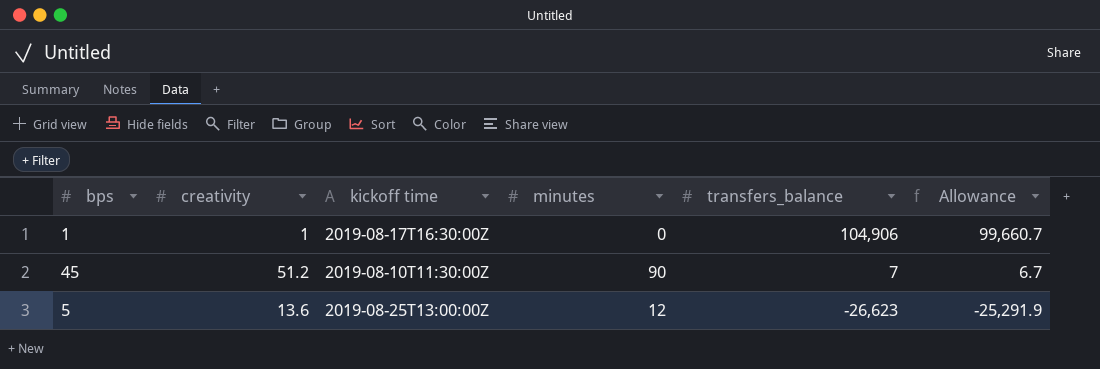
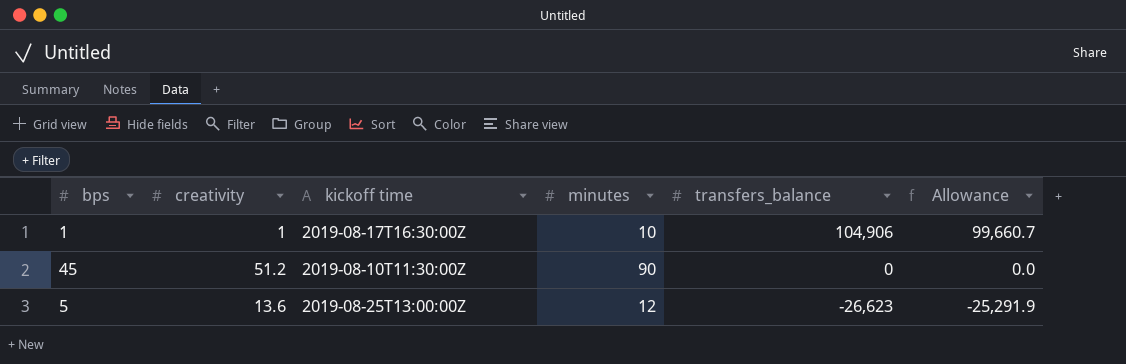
1 | minutes: 0 -> 10
45 | transfers_balance: 7 -> 0
45 | Allowance: 6.7 -> 0.0

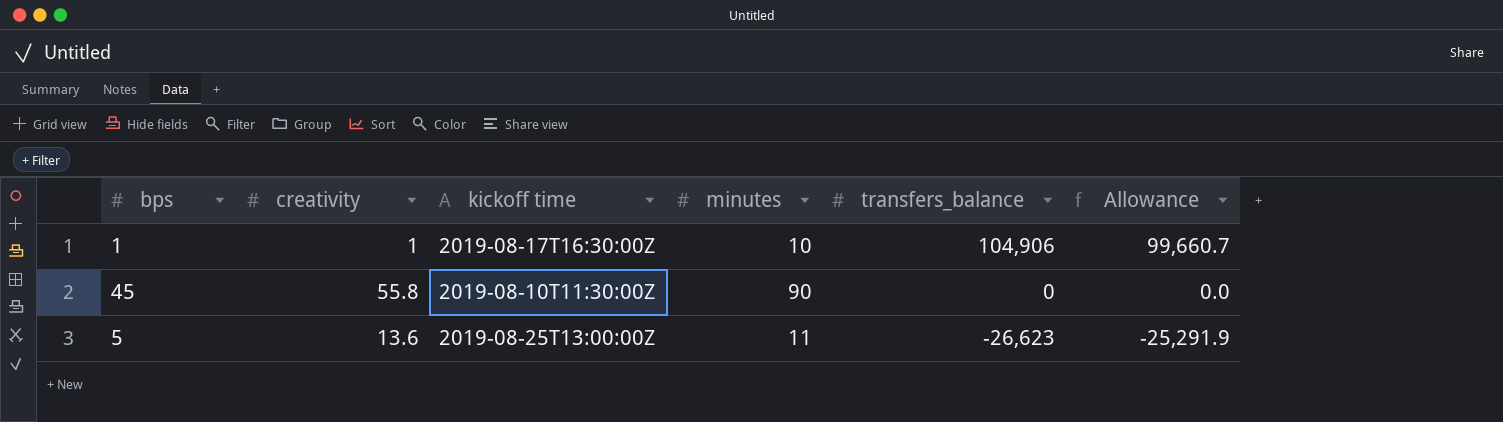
45 | creativity: 51.2 -> 55.8
5 | minutes: 12 -> 11

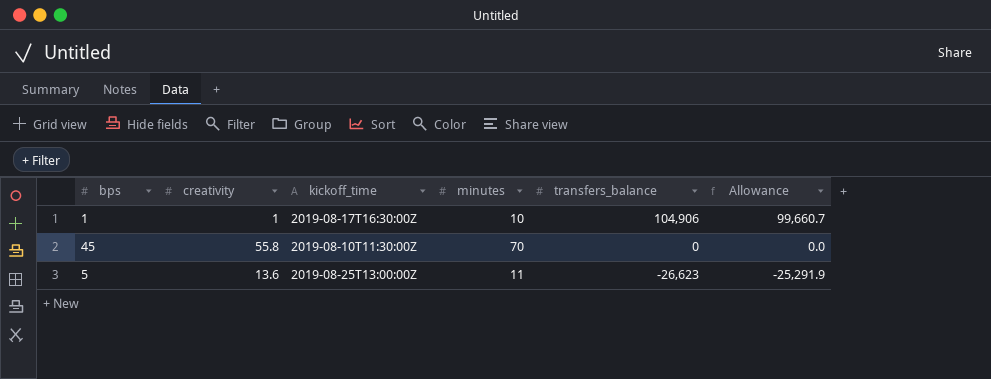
column name: kickoff time -> kickoff_time
45 | minutes: 90 -> 70

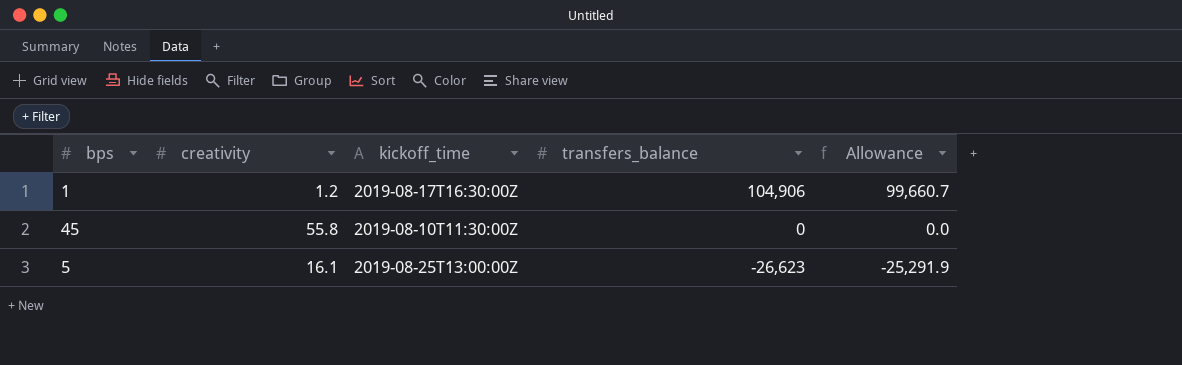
column minutes | position: 4 -> none
1 | creativity: 1 -> 1.2
5 | creativity: 13.6 -> 16.1

